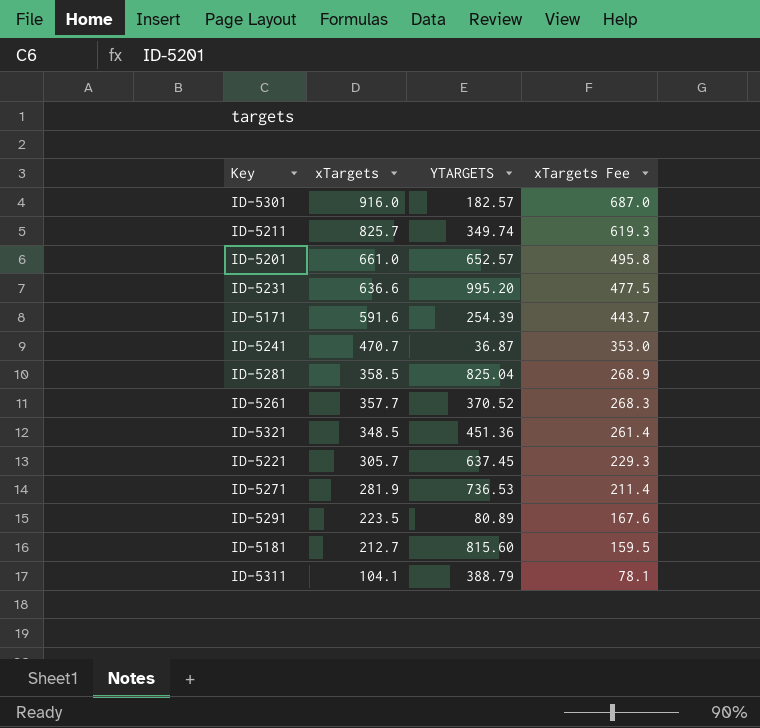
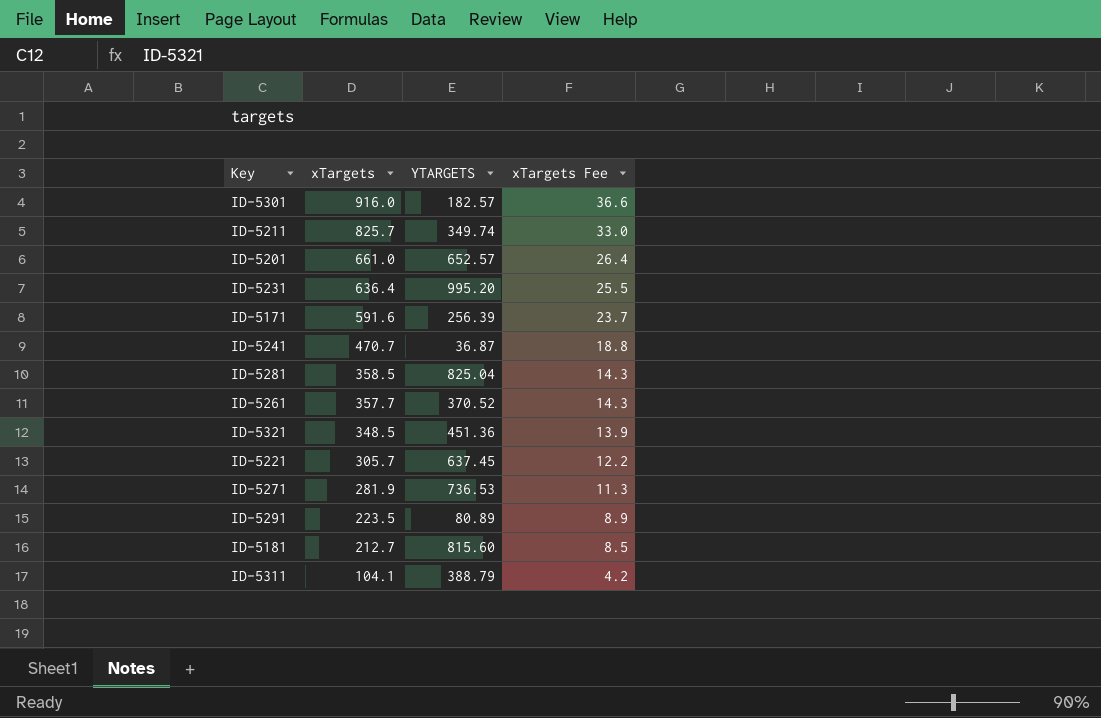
column xTargets Fee | formula: [xTargets] * 0.75 -> [xTargets] * 0.04
ID-5231 | xTargets: 636.6 -> 636.4
ID-5171 | YTARGETS: 254.39 -> 256.39

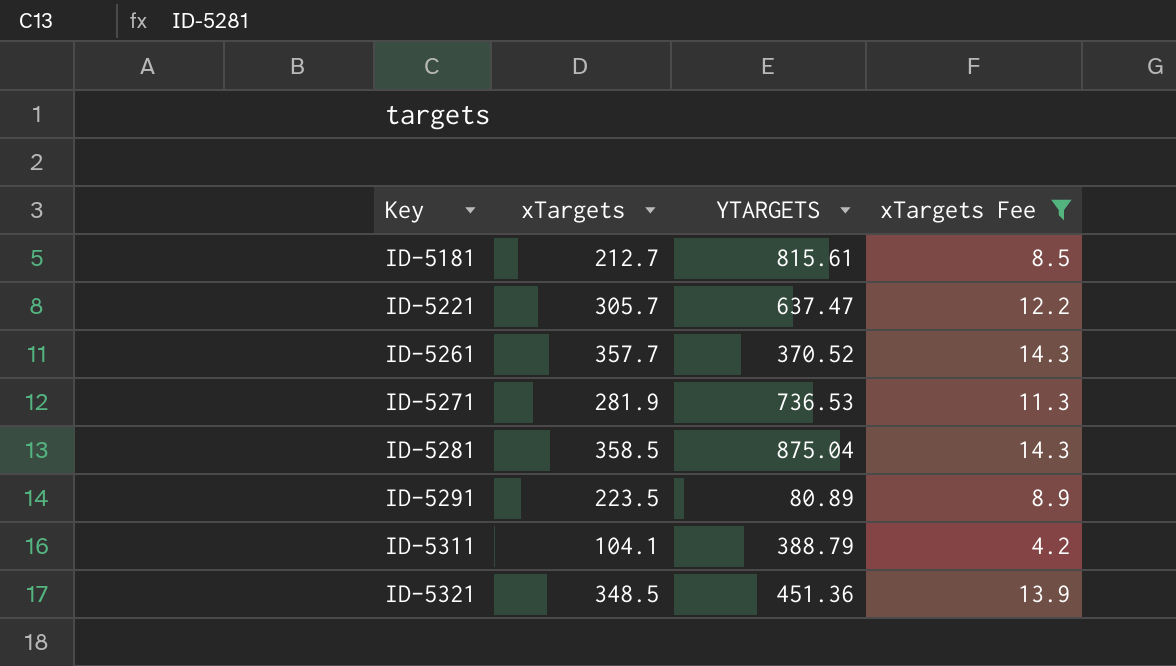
filter: none -> xTargets Fee <= 14.3
row order: xTargets descending -> Key ascending
ID-5181 | YTARGETS: 815.60 -> 815.61
ID-5221 | YTARGETS: 637.45 -> 637.47
ID-5281 | YTARGETS: 825.04 -> 875.04

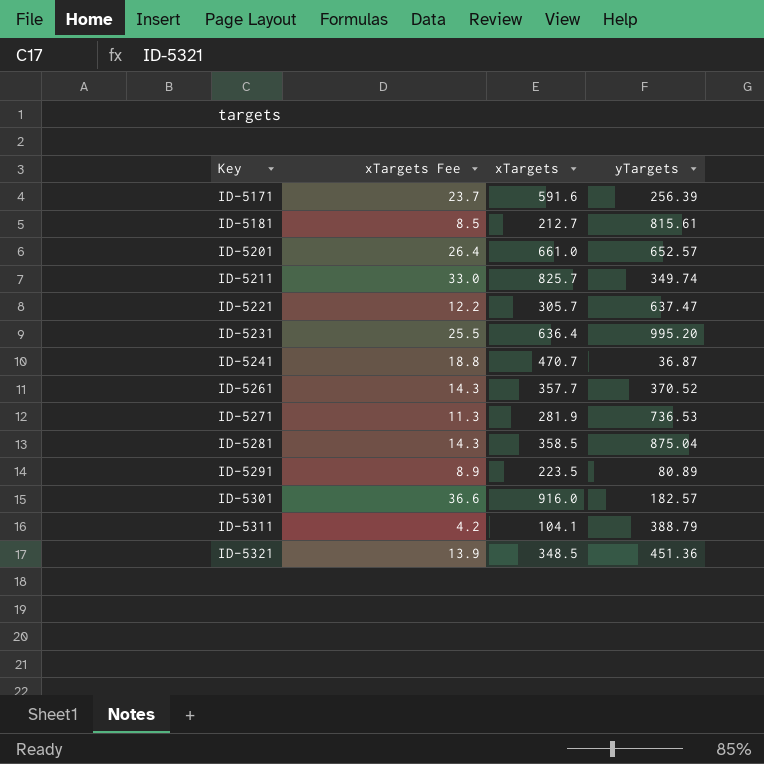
filter: xTargets Fee <= 14.3 -> none
column xTargets Fee | position: 4 -> 2
column name: YTARGETS -> yTargets

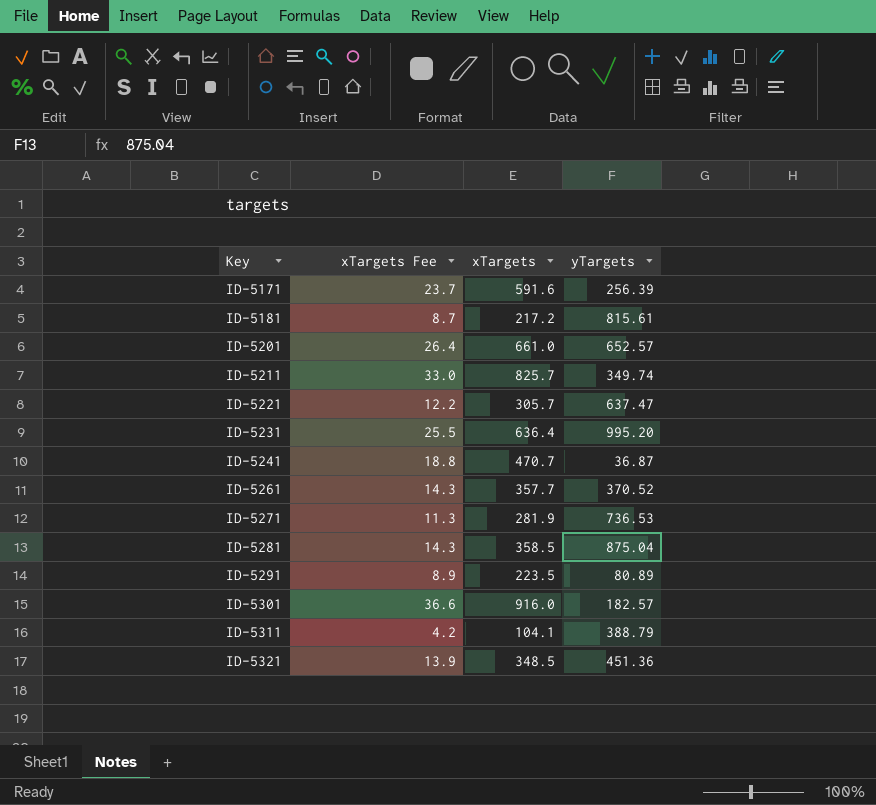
ID-5181 | xTargets Fee: 8.5 -> 8.7
ID-5181 | xTargets: 212.7 -> 217.2

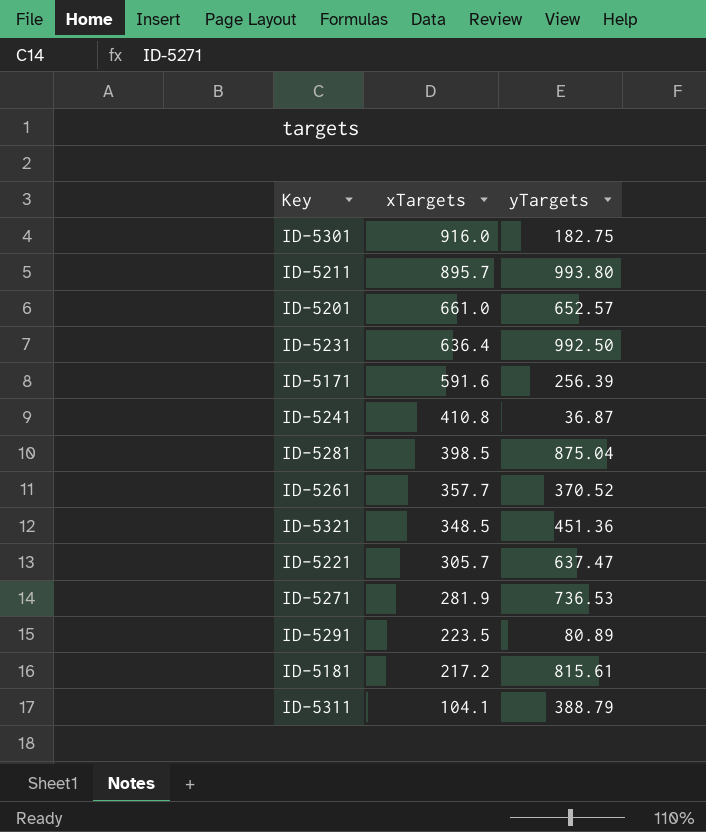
row order: Key ascending -> xTargets descending
column xTargets Fee | formula: [xTargets] * 0.04 -> none
ID-5301 | yTargets: 182.57 -> 182.75
ID-5211 | xTargets: 825.7 -> 895.7
ID-5211 | yTargets: 349.74 -> 993.80
ID-5231 | yTargets: 995.20 -> 992.50
ID-5241 | xTargets: 470.7 -> 410.8
ID-5281 | xTargets: 358.5 -> 398.5

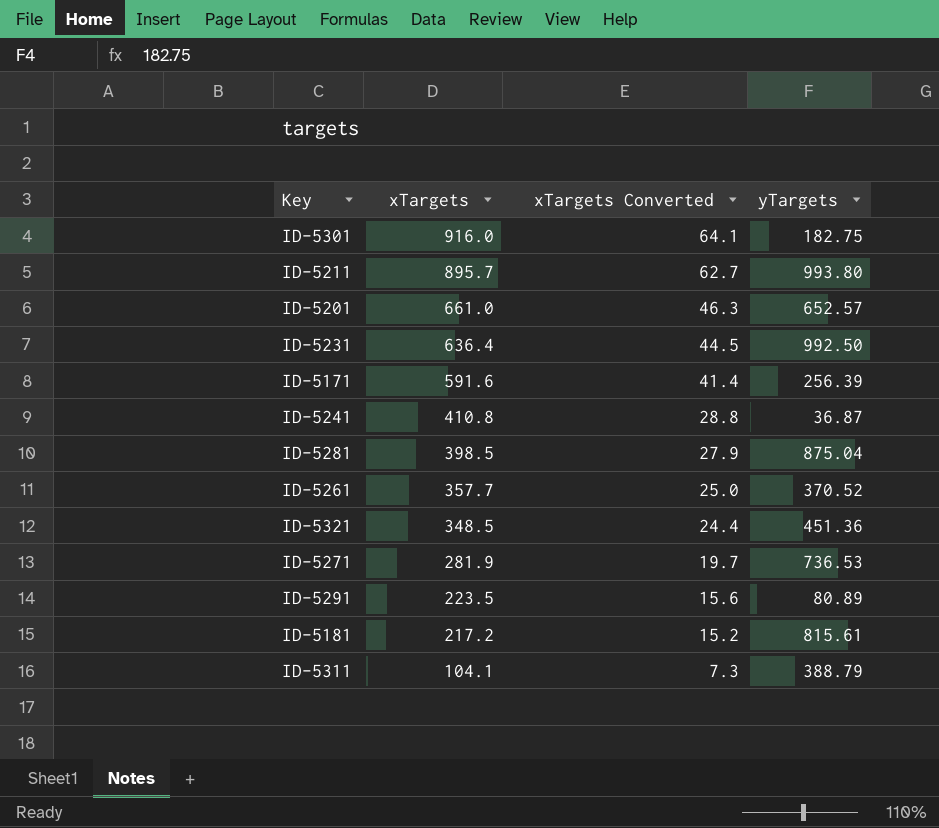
column xTargets Converted | formula: none -> [xTargets] * 0.07
row ID-5221: 305.7 | 637.47 -> none

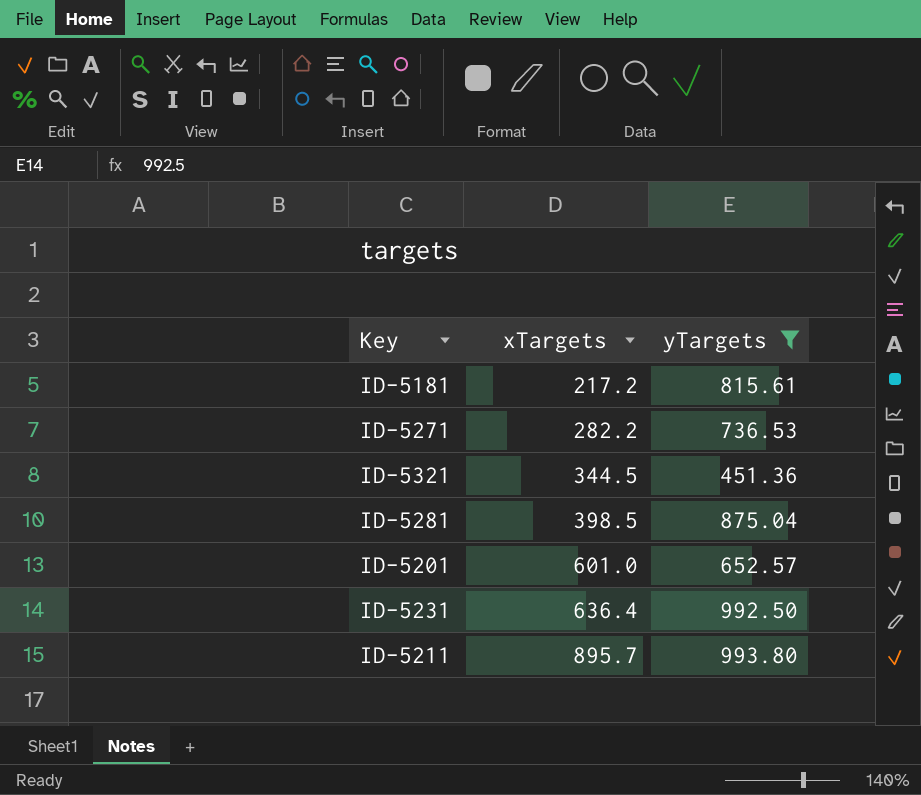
filter: none -> yTargets >= 451.36
row order: xTargets descending -> xTargets ascending
column xTargets Converted | formula: [xTargets] * 0.07 -> none
ID-5271 | xTargets: 281.9 -> 282.2
ID-5321 | xTargets: 348.5 -> 344.5
ID-5201 | xTargets: 661.0 -> 601.0

